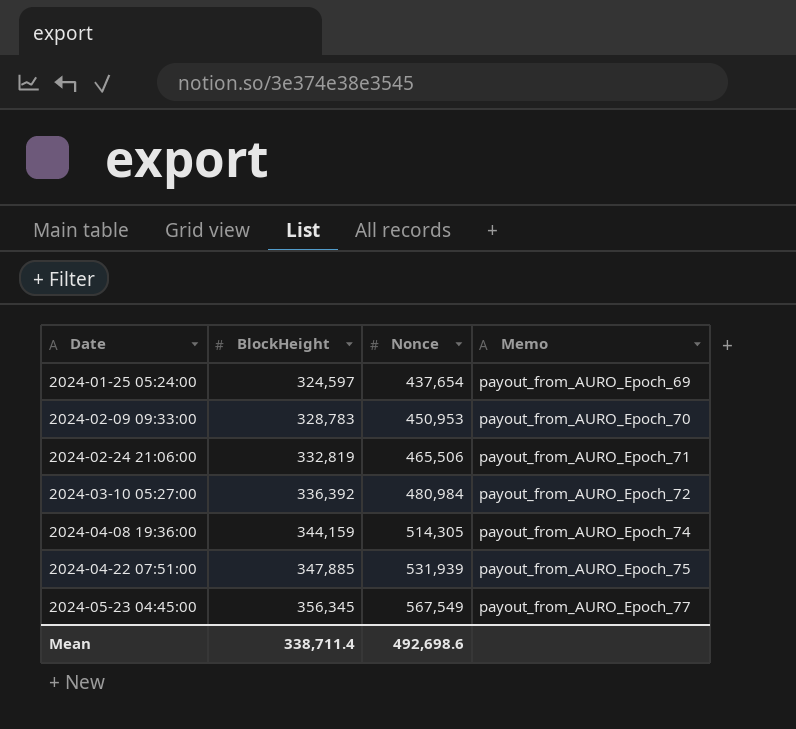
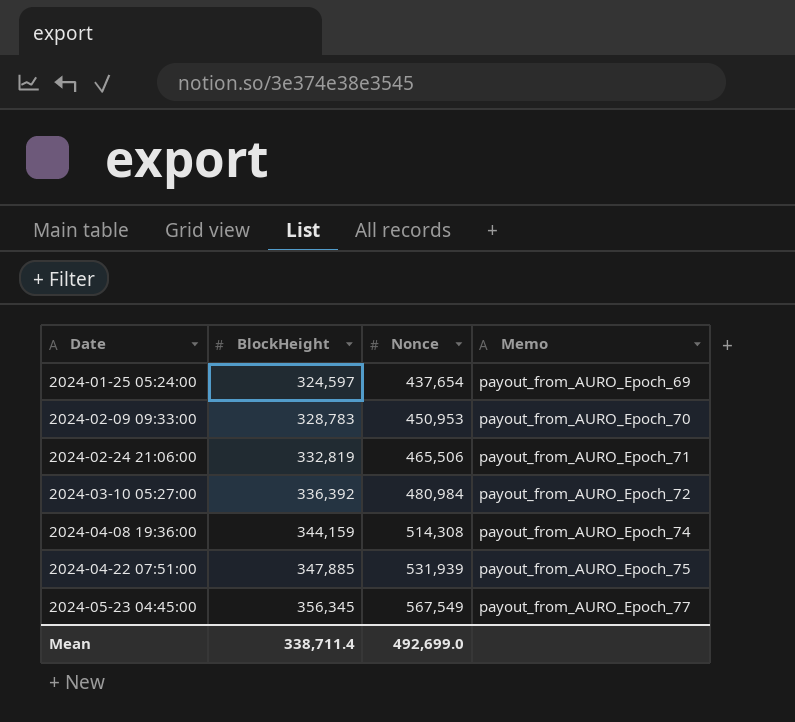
2024-04-08 19:36:00 | Nonce: 514,305 -> 514,308
Mean | Nonce: 492,698.6 -> 492,699.0

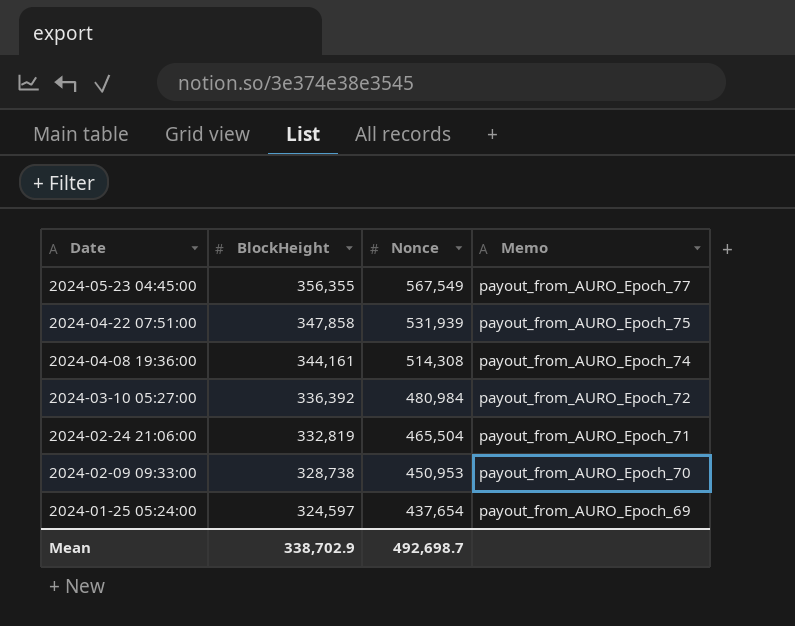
row order: Date ascending -> Date descending
2024-05-23 04:45:00 | BlockHeight: 356,345 -> 356,355
2024-04-22 07:51:00 | BlockHeight: 347,885 -> 347,858
2024-04-08 19:36:00 | BlockHeight: 344,159 -> 344,161
2024-02-24 21:06:00 | Nonce: 465,506 -> 465,504
2024-02-09 09:33:00 | BlockHeight: 328,783 -> 328,738
Mean | BlockHeight: 338,711.4 -> 338,702.9
Mean | Nonce: 492,699.0 -> 492,698.7

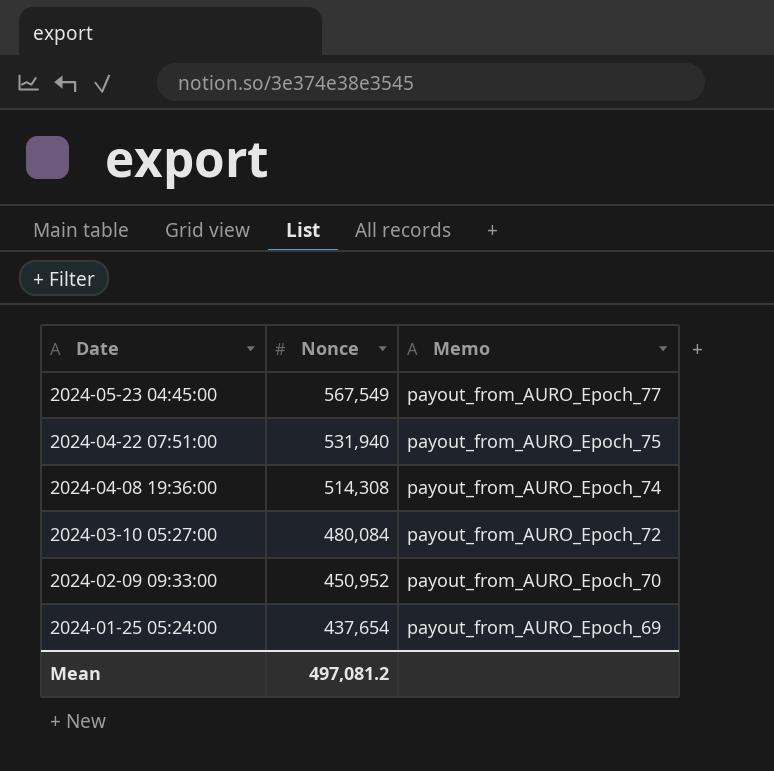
column BlockHeight | position: 2 -> none
row 2024-02-24 21:06:00: 332,819 | 465,504 | payout_from_AURO_Epoch_71 -> none
2024-04-22 07:51:00 | Nonce: 531,939 -> 531,940
2024-03-10 05:27:00 | Nonce: 480,984 -> 480,084
2024-02-09 09:33:00 | Nonce: 450,953 -> 450,952
Mean | Nonce: 492,698.7 -> 497,081.2

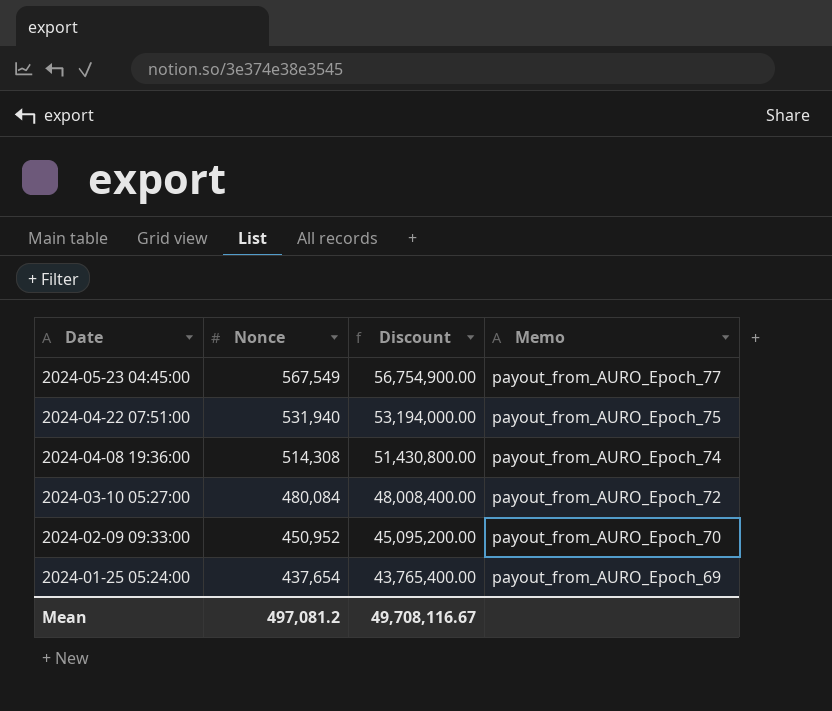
column Discount | formula: none -> [Nonce] * 100

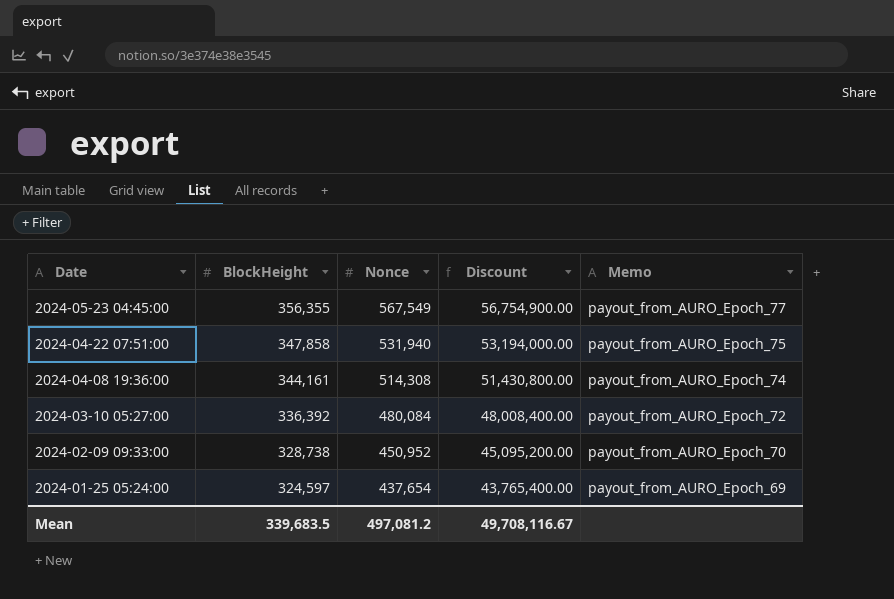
column BlockHeight | position: none -> 2

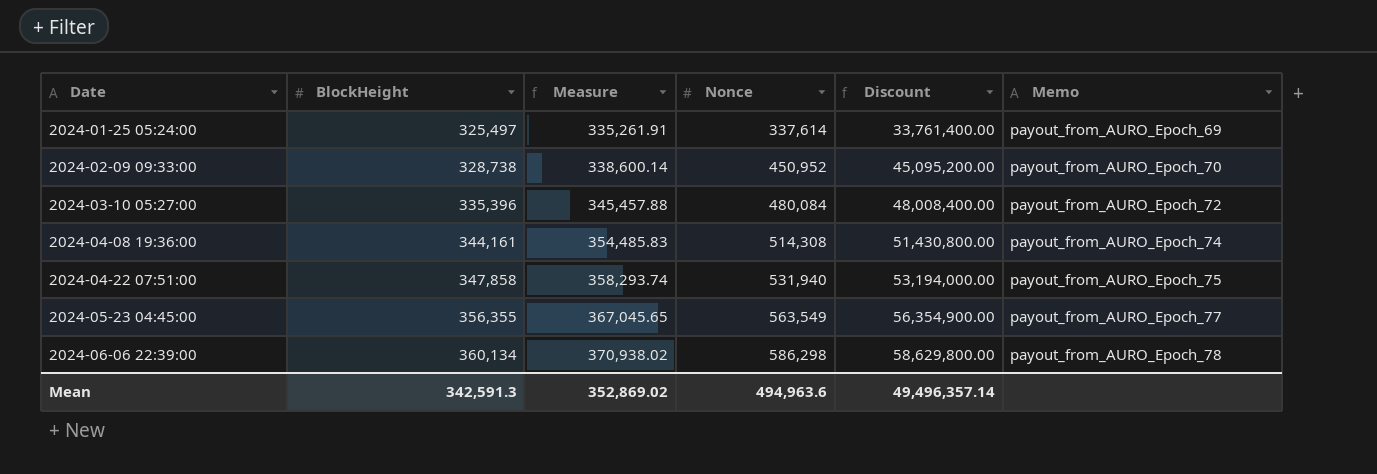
row order: Date descending -> Date ascending
column Measure | formula: none -> [BlockHeight] * 1.03
2024-01-25 05:24:00 | BlockHeight: 324,597 -> 325,497
2024-01-25 05:24:00 | Nonce: 437,654 -> 337,614
2024-01-25 05:24:00 | Discount: 43,765,400.00 -> 33,761,400.00
2024-03-10 05:27:00 | BlockHeight: 336,392 -> 335,396
2024-05-23 04:45:00 | Nonce: 567,549 -> 563,549
2024-05-23 04:45:00 | Discount: 56,754,900.00 -> 56,354,900.00
row 2024-06-06 22:39:00: none -> 360,134 | 370,938.02 | 586,298 | 58,629,800.00 | payout_from_AURO_Epoch_78
Mean | BlockHeight: 339,683.5 -> 342,591.3
Mean | Nonce: 497,081.2 -> 494,963.6
Mean | Discount: 49,708,116.67 -> 49,496,357.14

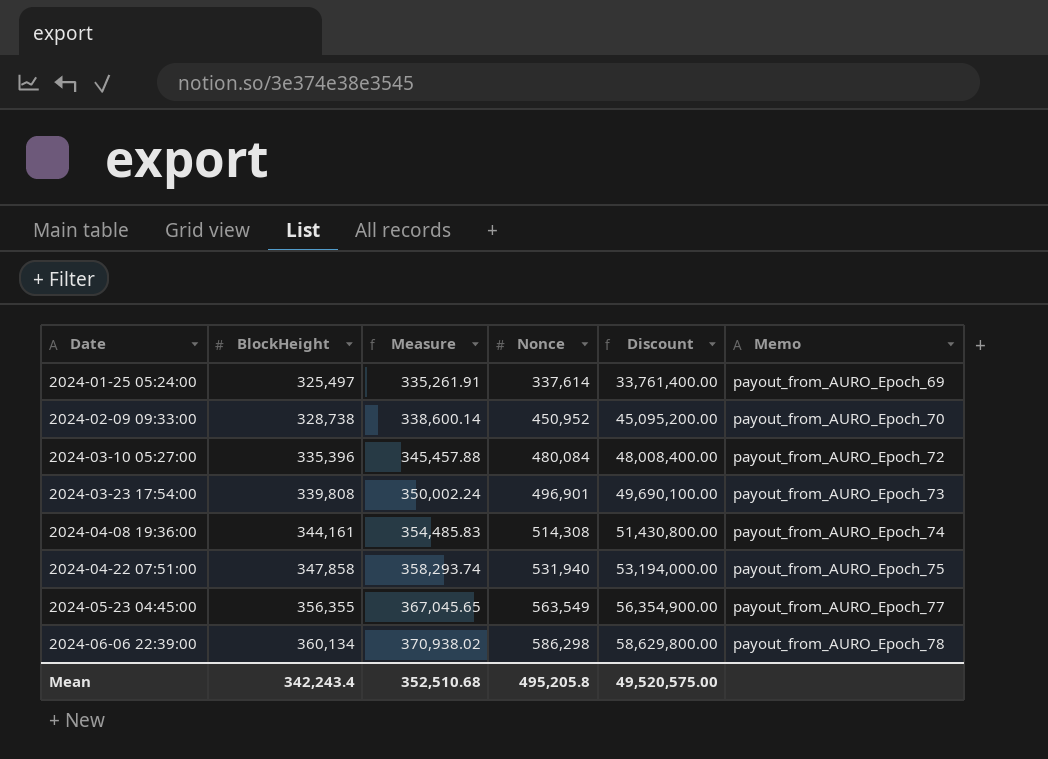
row 2024-03-23 17:54:00: none -> 339,808 | 350,002.24 | 496,901 | 49,690,100.00 | payout_from_AURO_Epoch_73
Mean | BlockHeight: 342,591.3 -> 342,243.4
Mean | Measure: 352,869.02 -> 352,510.68
Mean | Nonce: 494,963.6 -> 495,205.8
Mean | Discount: 49,496,357.14 -> 49,520,575.00

